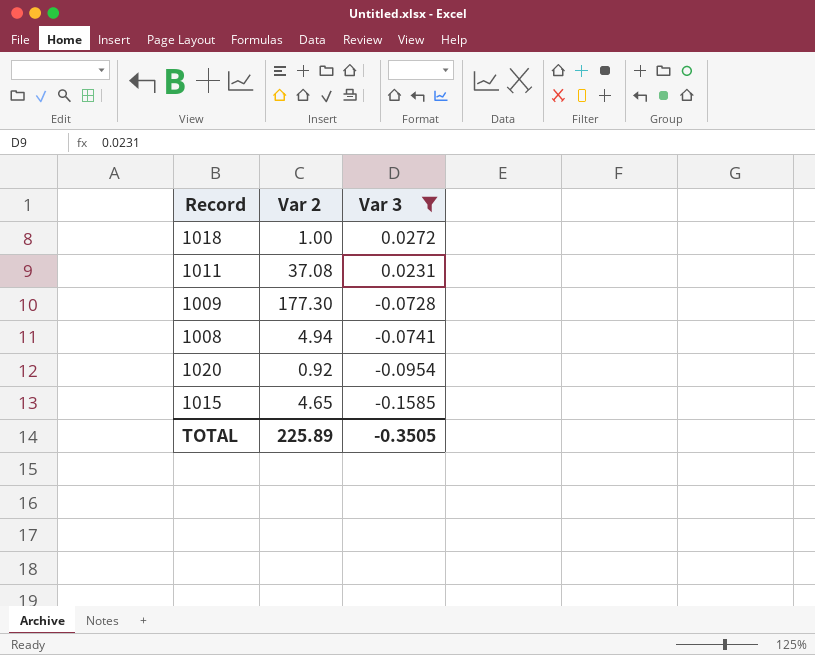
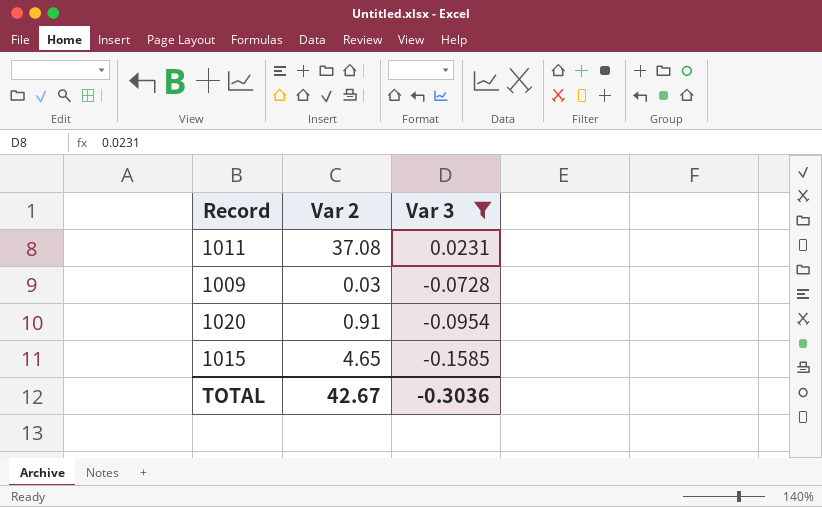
row 1018: 1.00 | 0.0272 -> none
row 1008: 4.94 | -0.0741 -> none
1009 | Var 2: 177.30 -> 0.03
1020 | Var 2: 0.92 -> 0.91
TOTAL | Var 2: 225.89 -> 42.67
TOTAL | Var 3: -0.3505 -> -0.3036

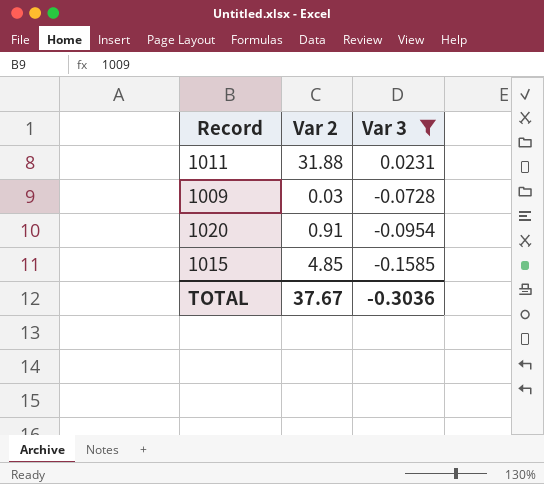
1011 | Var 2: 37.08 -> 31.88
1015 | Var 2: 4.65 -> 4.85
TOTAL | Var 2: 42.67 -> 37.67

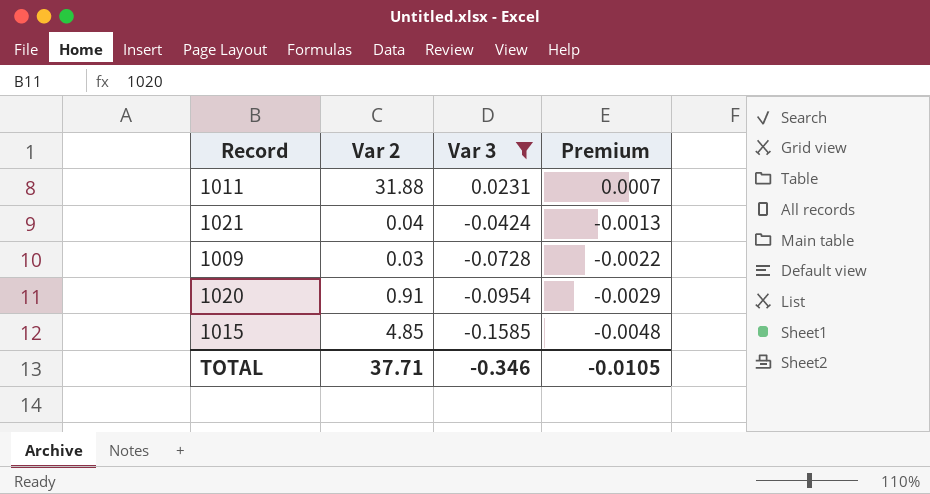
column Premium | formula: none -> [Var 3] * 0.03
row 1021: none -> 0.04 | -0.0424 | -0.0013
TOTAL | Var 2: 37.67 -> 37.71
TOTAL | Var 3: -0.3036 -> -0.346

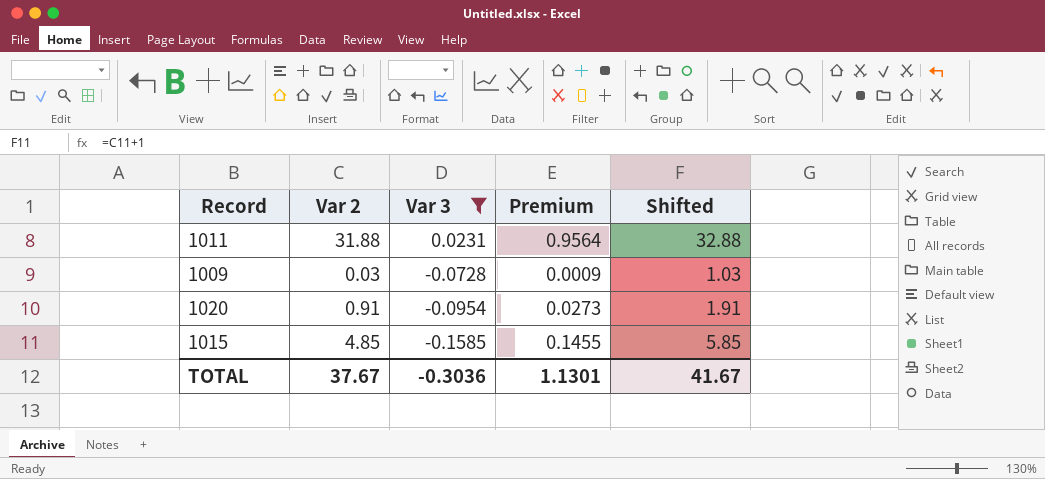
column Premium | formula: [Var 3] * 0.03 -> [Var 2] * 0.03
column Shifted | formula: none -> [Var 2] + 1
row 1021: 0.04 | -0.0424 | -0.0013 -> none
TOTAL | Var 2: 37.71 -> 37.67
TOTAL | Var 3: -0.346 -> -0.3036
TOTAL | Premium: -0.0105 -> 1.1301

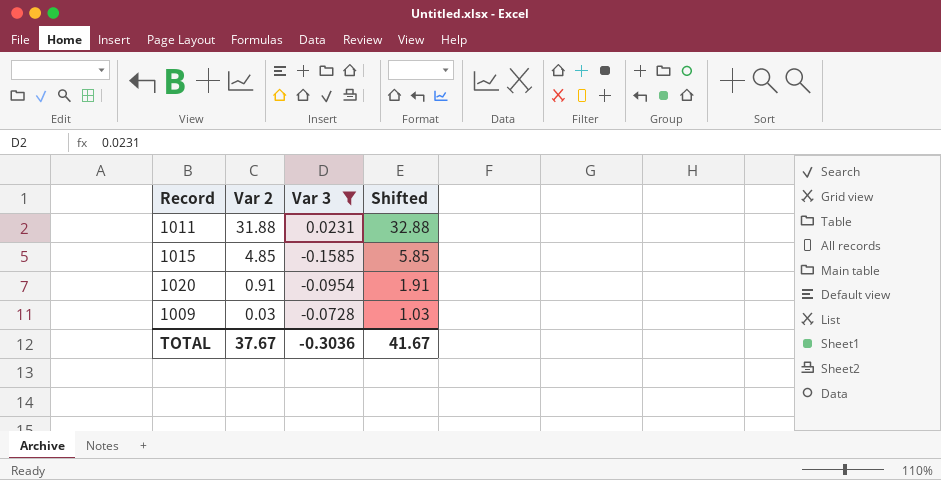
row order: Var 3 descending -> Var 2 descending
column Premium | formula: [Var 2] * 0.03 -> none

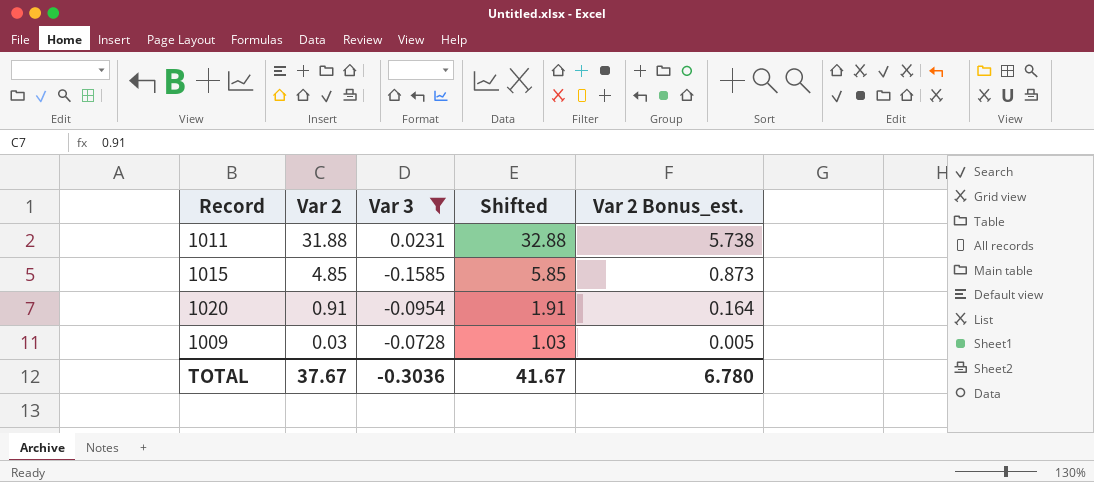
column Var 2 Bonus_est. | formula: none -> [Var 2] * 0.18

